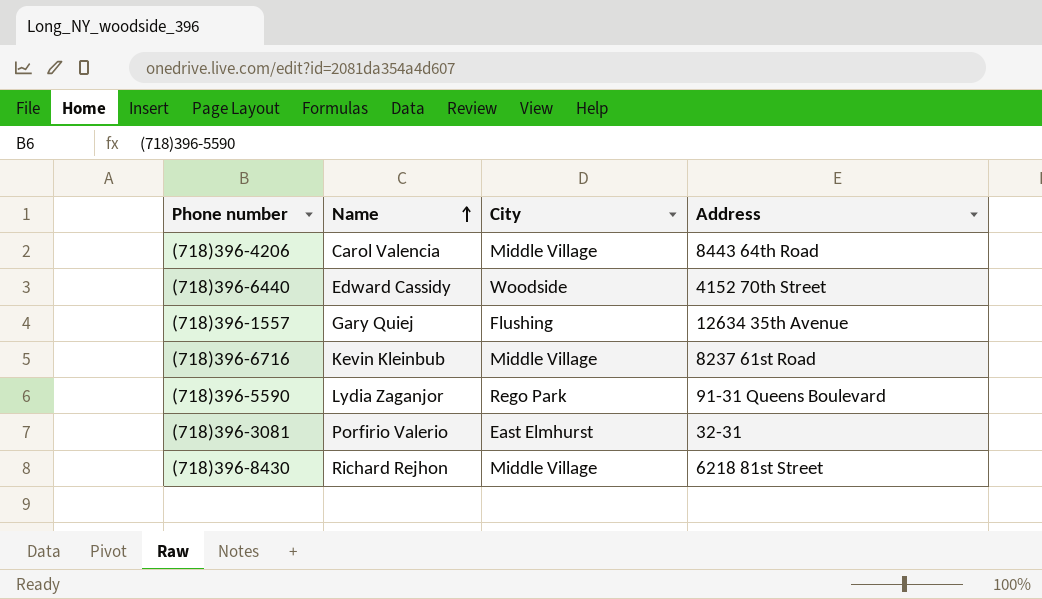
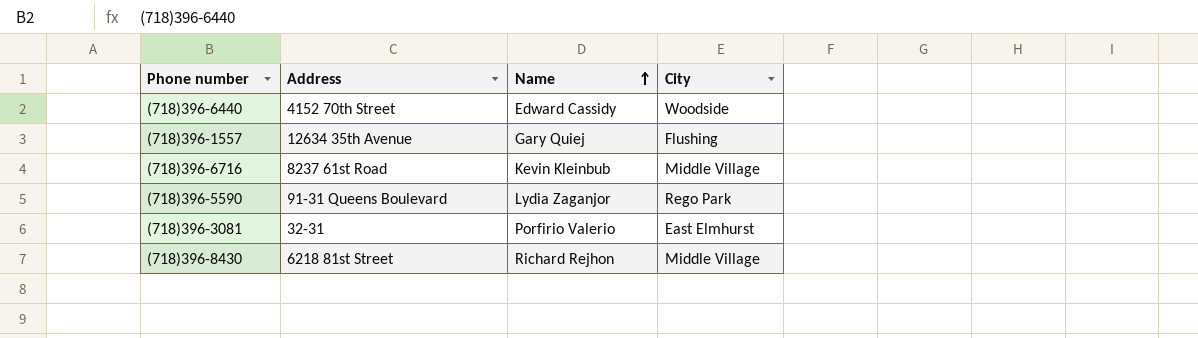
column Address | position: 4 -> 2
row (718)396-4206: Carol Valencia | Middle Village | 8443 64th Road -> none

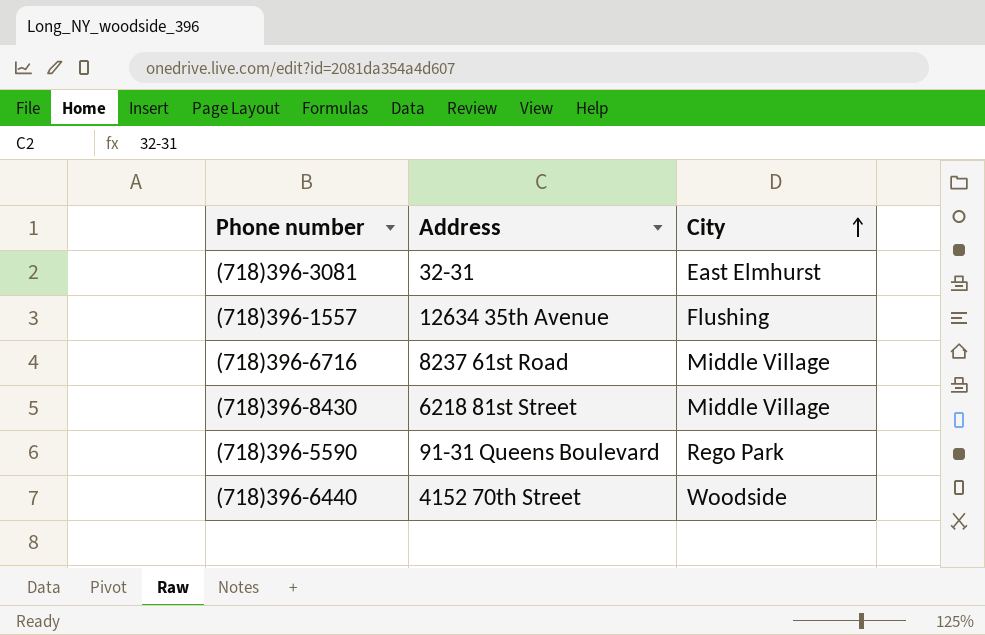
row order: Name ascending -> City ascending
column Name | position: 3 -> none

